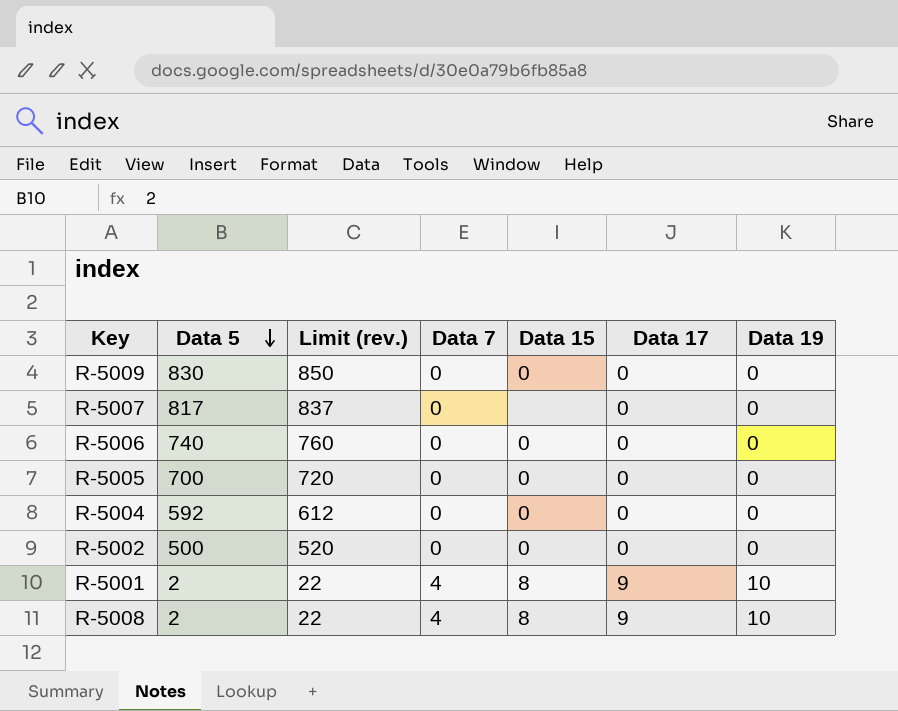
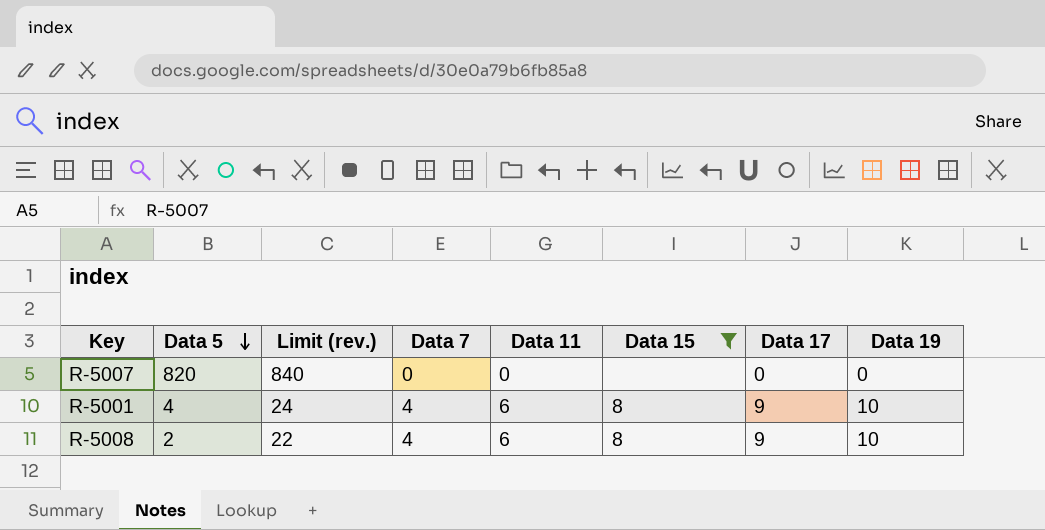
filter: none -> Data 15 != 0
column Data 11 | position: none -> 5
R-5007 | Data 5: 817 -> 820
R-5007 | Limit (rev.): 837 -> 840
R-5001 | Data 5: 2 -> 4
R-5001 | Limit (rev.): 22 -> 24

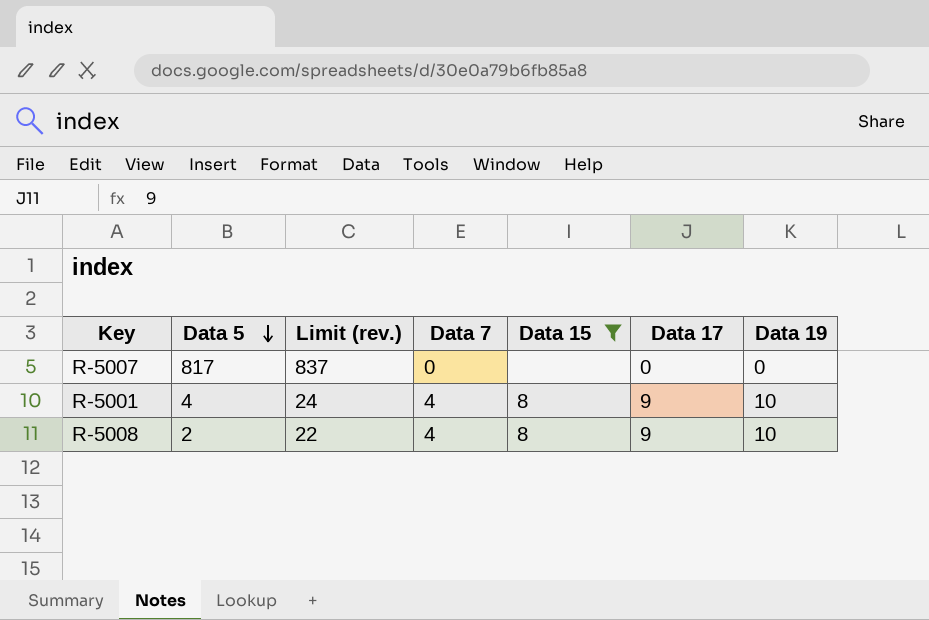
column Data 11 | position: 5 -> none
R-5007 | Data 5: 820 -> 817
R-5007 | Limit (rev.): 840 -> 837

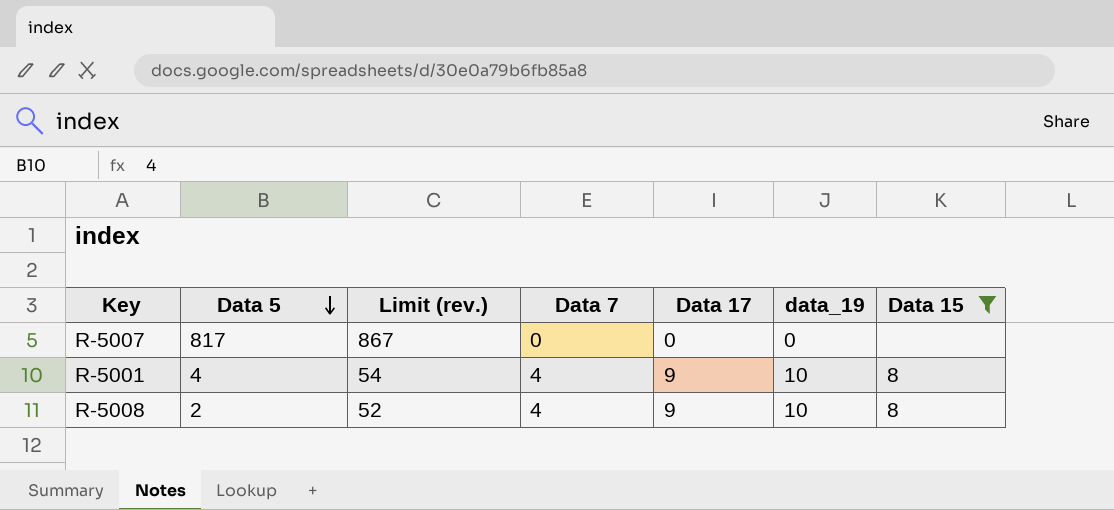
column Limit (rev.) | formula: [Data 5] + 20 -> [Data 5] + 50
column name: Data 19 -> data_19
column Data 15 | position: 5 -> 7

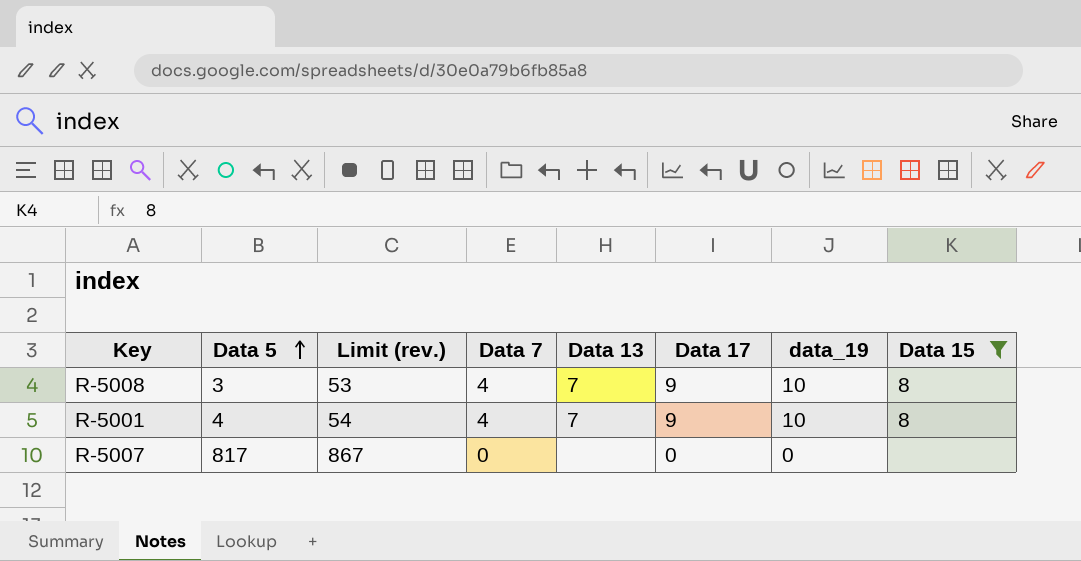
row order: Data 5 descending -> Data 5 ascending
column Data 13 | position: none -> 5
R-5008 | Data 5: 2 -> 3
R-5008 | Limit (rev.): 52 -> 53

